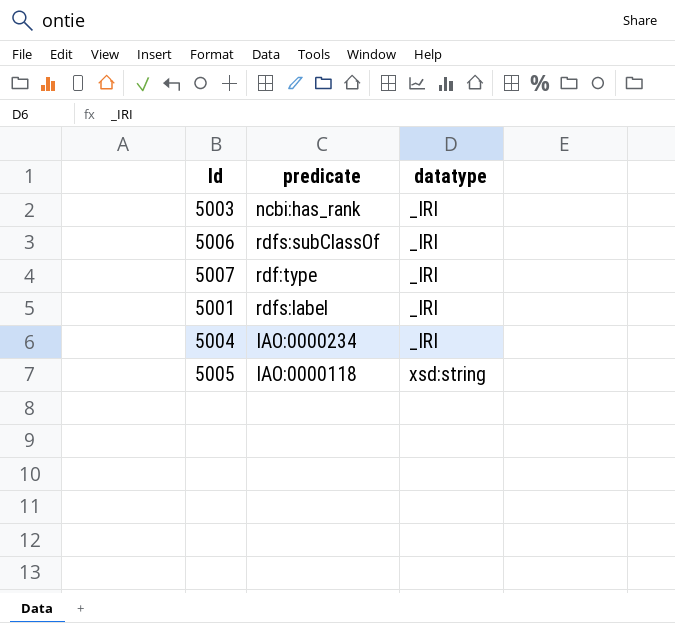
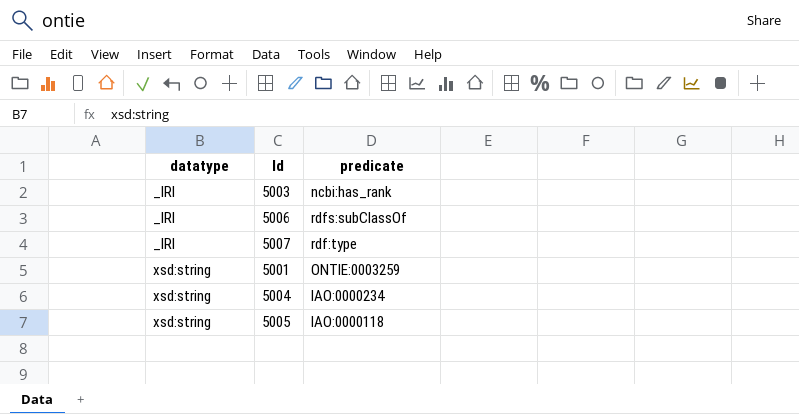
column datatype | position: 3 -> 1
5001 | datatype: _IRI -> xsd:string
5001 | predicate: rdfs:label -> ONTIE:0003259
5004 | datatype: _IRI -> xsd:string

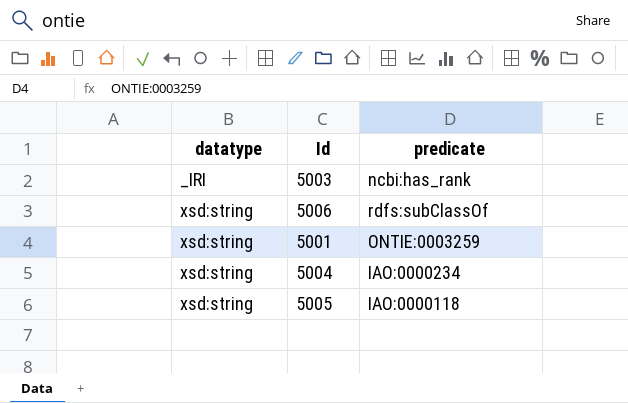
row 5007: _IRI | rdf:type -> none
5006 | datatype: _IRI -> xsd:string

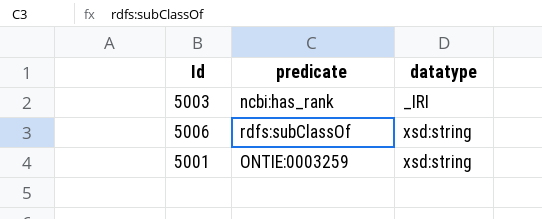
column datatype | position: 1 -> 3
row 5004: xsd:string | IAO:0000234 -> none
row 5005: xsd:string | IAO:0000118 -> none

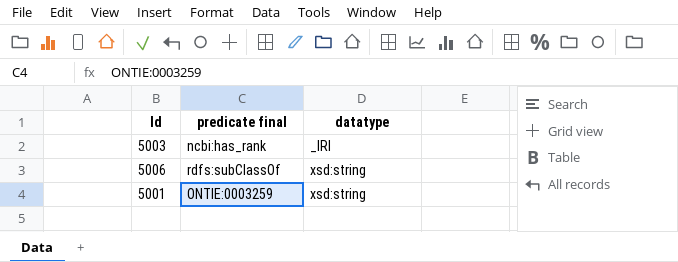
column name: predicate -> predicate final

